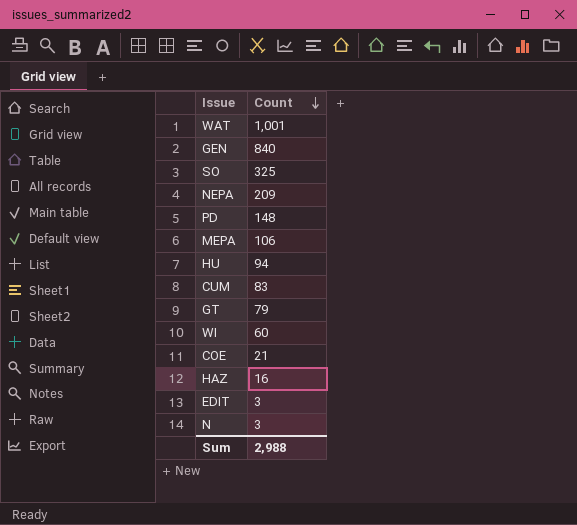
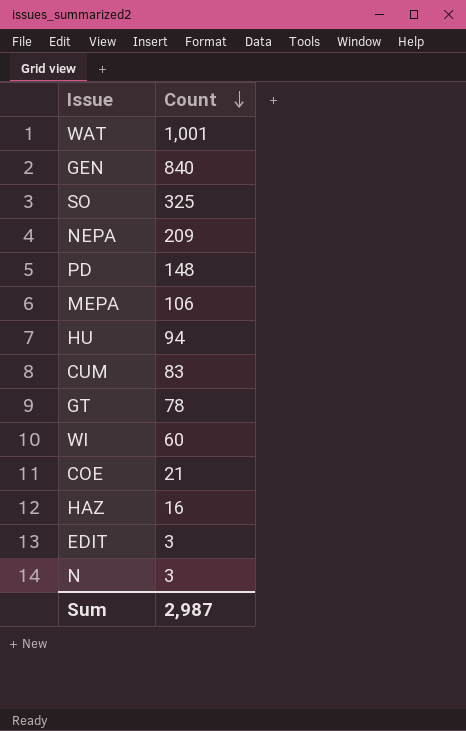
GT | Count: 79 -> 78
Sum | Count: 2,988 -> 2,987

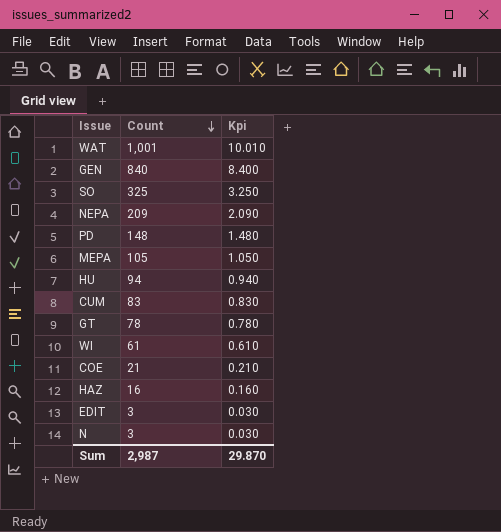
column Kpi | formula: none -> [Count] * 0.01
MEPA | Count: 106 -> 105
WI | Count: 60 -> 61

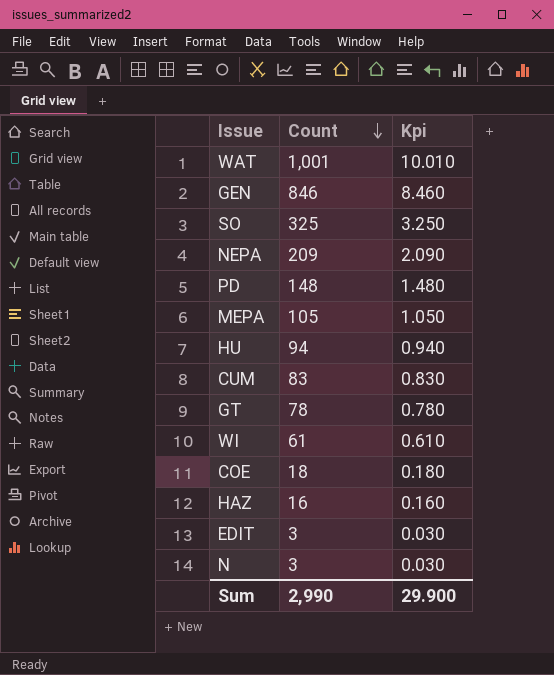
GEN | Count: 840 -> 846
GEN | Kpi: 8.400 -> 8.460
COE | Count: 21 -> 18
COE | Kpi: 0.210 -> 0.180
Sum | Count: 2,987 -> 2,990
Sum | Kpi: 29.870 -> 29.900

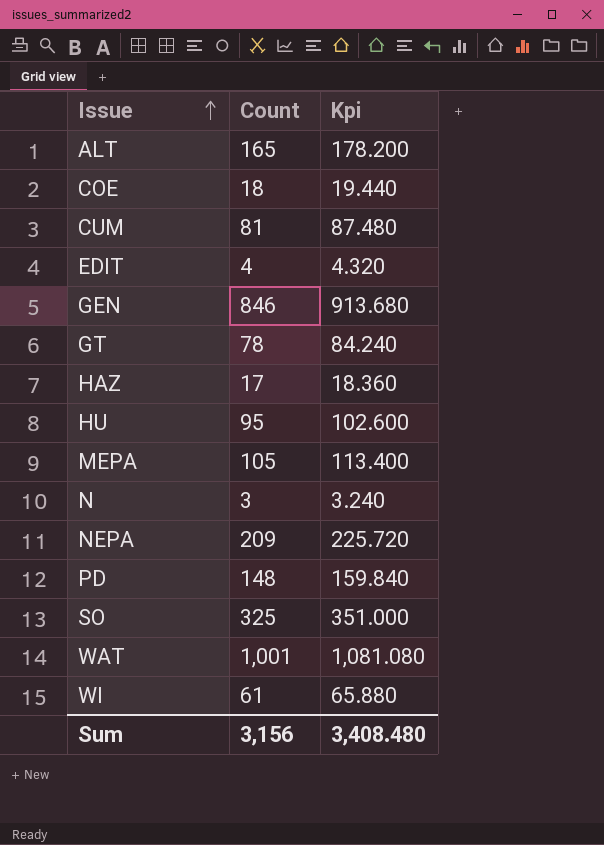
row order: Count descending -> Issue ascending
column Kpi | formula: [Count] * 0.01 -> [Count] * 1.08
row ALT: none -> 165 | 178.200
CUM | Count: 83 -> 81
EDIT | Count: 3 -> 4
HAZ | Count: 16 -> 17
HU | Count: 94 -> 95
Sum | Count: 2,990 -> 3,156
Sum | Kpi: 29.900 -> 3,408.480

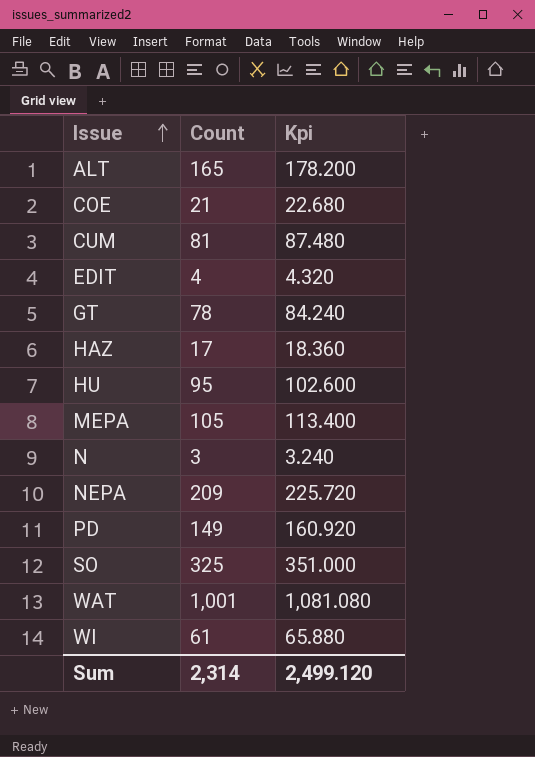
row GEN: 846 | 913.680 -> none
COE | Count: 18 -> 21
COE | Kpi: 19.440 -> 22.680
PD | Count: 148 -> 149
PD | Kpi: 159.840 -> 160.920
Sum | Count: 3,156 -> 2,314
Sum | Kpi: 3,408.480 -> 2,499.120

